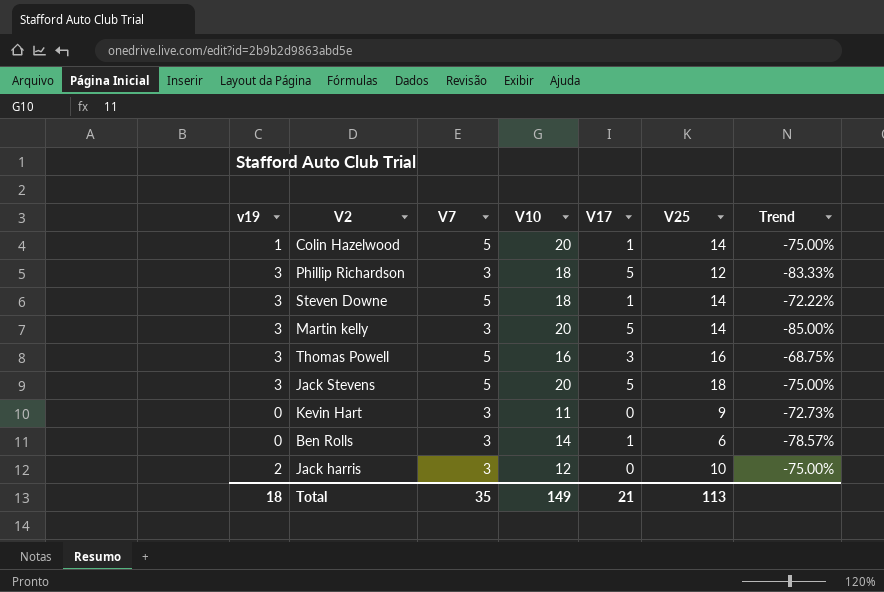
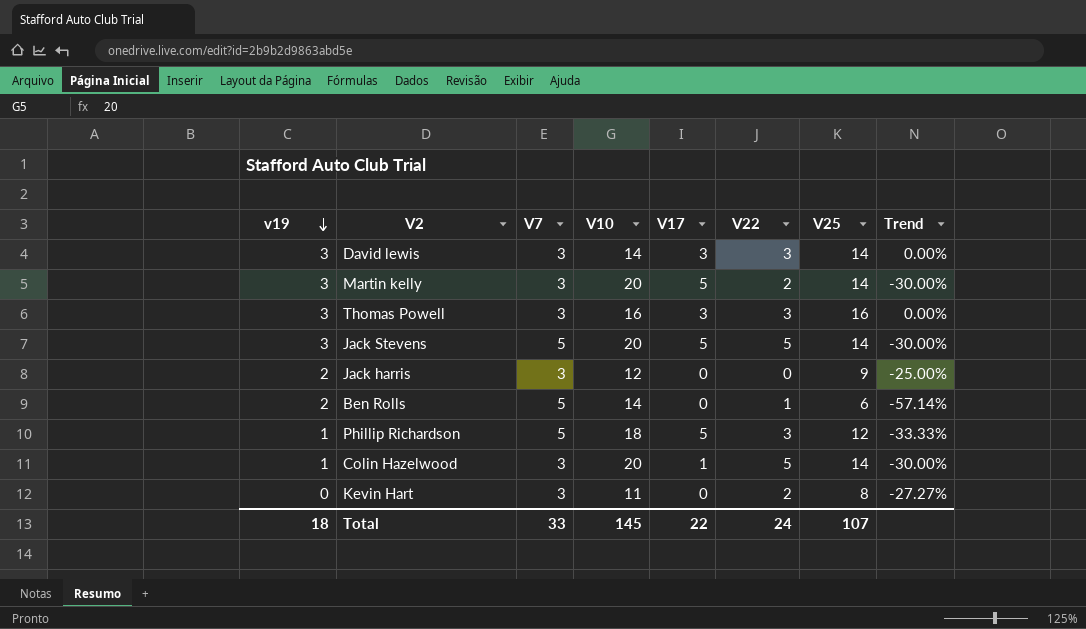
row order: none -> v19 descending
column V22 | position: none -> 6
column Trend | formula: ([V7] - [V10]) / [V10] -> ([V25] - [V10]) / [V10]
row Steven Downe: 3 | 5 | 18 | 1 | 14 | -72.22% -> none
row David lewis: none -> 3 | 3 | 14 | 3 | 3 | 14 | 0.00%
Thomas Powell | V7: 5 -> 3
Jack Stevens | V25: 18 -> 14
Jack harris | V25: 10 -> 9
Ben Rolls | v19: 0 -> 2
Ben Rolls | V7: 3 -> 5
Ben Rolls | V17: 1 -> 0
Phillip Richardson | v19: 3 -> 1
Phillip Richardson | V7: 3 -> 5
Colin Hazelwood | V7: 5 -> 3
Kevin Hart | V25: 9 -> 8
Total | V7: 35 -> 33
Total | V10: 149 -> 145
Total | V17: 21 -> 22
Total | V25: 113 -> 107

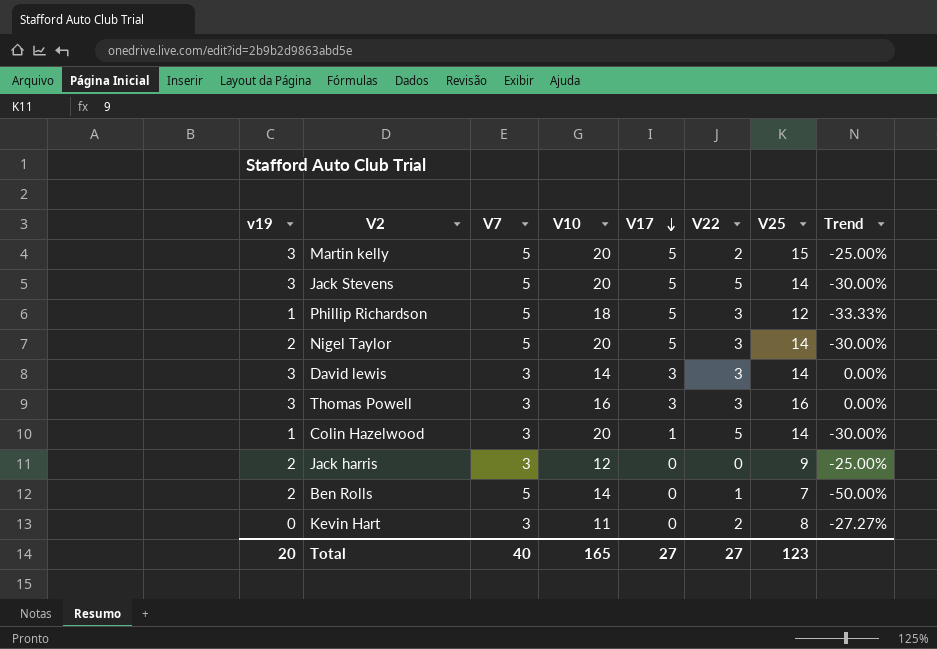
row order: v19 descending -> V17 descending
Martin kelly | V7: 3 -> 5
Martin kelly | V25: 14 -> 15
Martin kelly | Trend: -30.00% -> -25.00%
row Nigel Taylor: none -> 2 | 5 | 20 | 5 | 3 | 14 | -30.00%
Ben Rolls | V25: 6 -> 7
Ben Rolls | Trend: -57.14% -> -50.00%
Total | v19: 18 -> 20
Total | V7: 33 -> 40
Total | V10: 145 -> 165
Total | V17: 22 -> 27
Total | V22: 24 -> 27
Total | V25: 107 -> 123

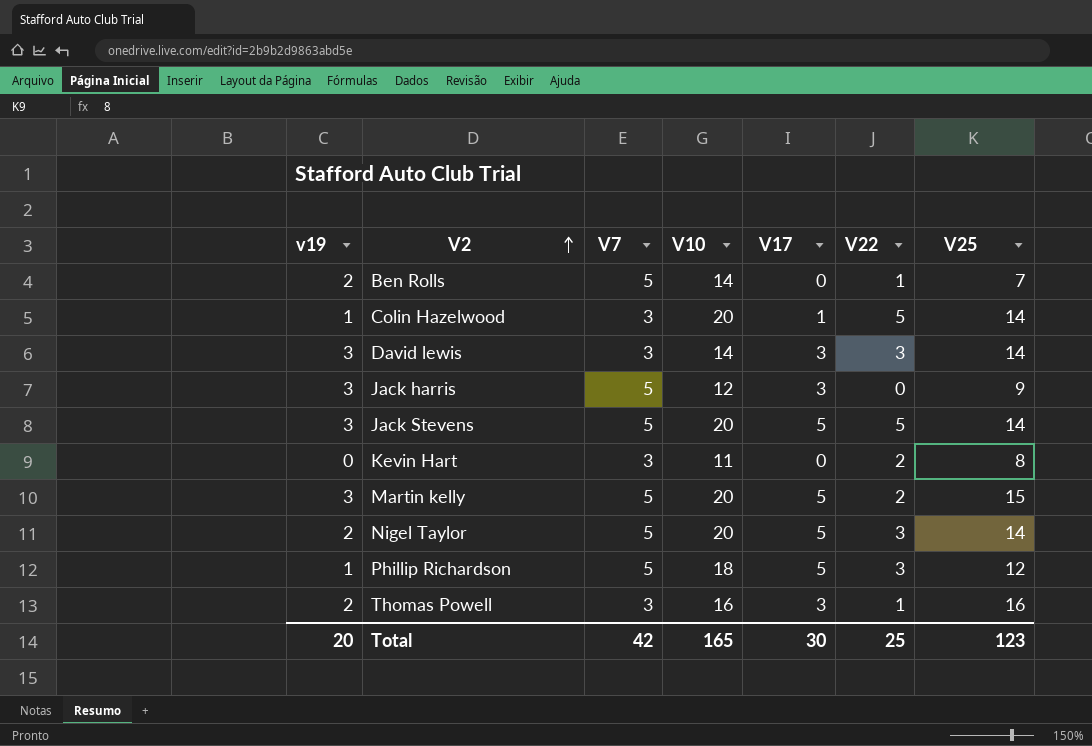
row order: V17 descending -> V2 ascending
column Trend | formula: ([V25] - [V10]) / [V10] -> none
Jack harris | v19: 2 -> 3
Jack harris | V7: 3 -> 5
Jack harris | V17: 0 -> 3
Thomas Powell | v19: 3 -> 2
Thomas Powell | V22: 3 -> 1
Total | V7: 40 -> 42
Total | V17: 27 -> 30
Total | V22: 27 -> 25

